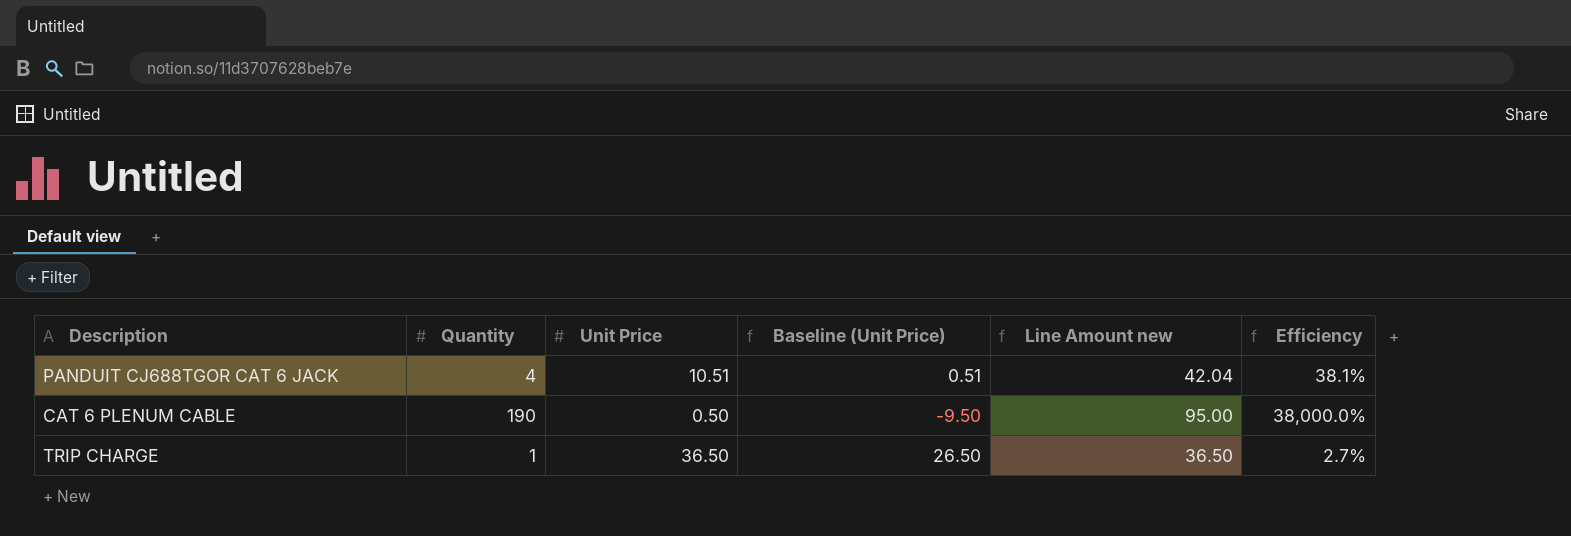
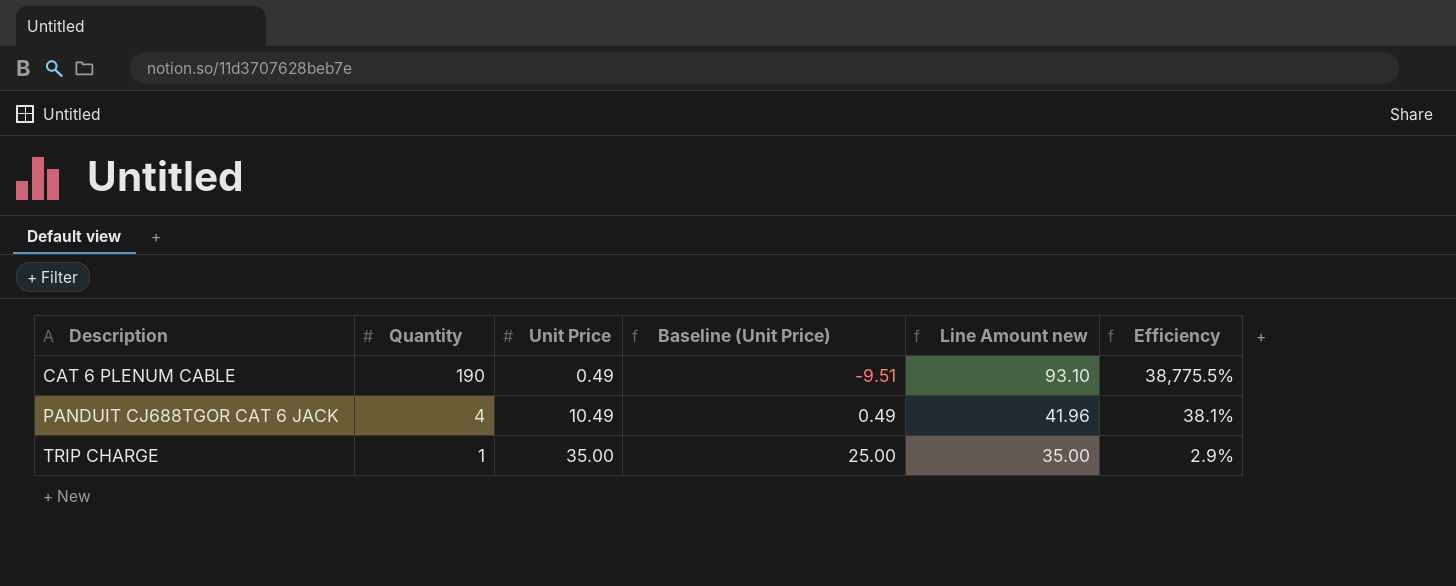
row order: none -> Description ascending
CAT 6 PLENUM CABLE | Unit Price: 0.50 -> 0.49
CAT 6 PLENUM CABLE | Baseline (Unit Price): -9.50 -> -9.51
CAT 6 PLENUM CABLE | Line Amount new: 95.00 -> 93.10
CAT 6 PLENUM CABLE | Efficiency: 38,000.0% -> 38,775.5%
PANDUIT CJ688TGOR CAT 6 JACK | Unit Price: 10.51 -> 10.49
PANDUIT CJ688TGOR CAT 6 JACK | Baseline (Unit Price): 0.51 -> 0.49
PANDUIT CJ688TGOR CAT 6 JACK | Line Amount new: 42.04 -> 41.96
TRIP CHARGE | Unit Price: 36.50 -> 35.00
TRIP CHARGE | Baseline (Unit Price): 26.50 -> 25.00
TRIP CHARGE | Line Amount new: 36.50 -> 35.00
TRIP CHARGE | Efficiency: 2.7% -> 2.9%

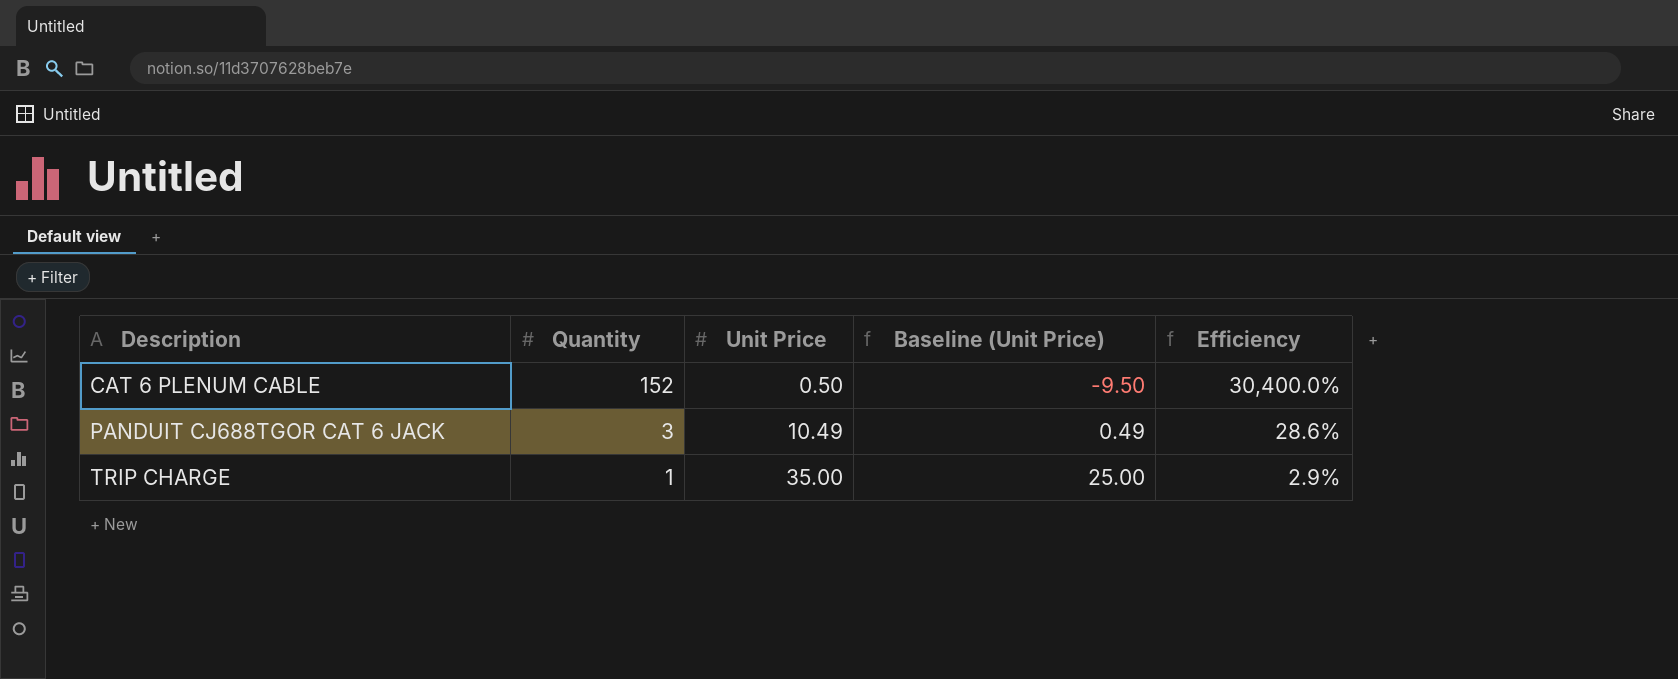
column Line Amount new | formula: [Quantity] * [Unit Price] -> none
CAT 6 PLENUM CABLE | Quantity: 190 -> 152
CAT 6 PLENUM CABLE | Unit Price: 0.49 -> 0.50
CAT 6 PLENUM CABLE | Baseline (Unit Price): -9.51 -> -9.50
CAT 6 PLENUM CABLE | Efficiency: 38,775.5% -> 30,400.0%
PANDUIT CJ688TGOR CAT 6 JACK | Quantity: 4 -> 3
PANDUIT CJ688TGOR CAT 6 JACK | Efficiency: 38.1% -> 28.6%

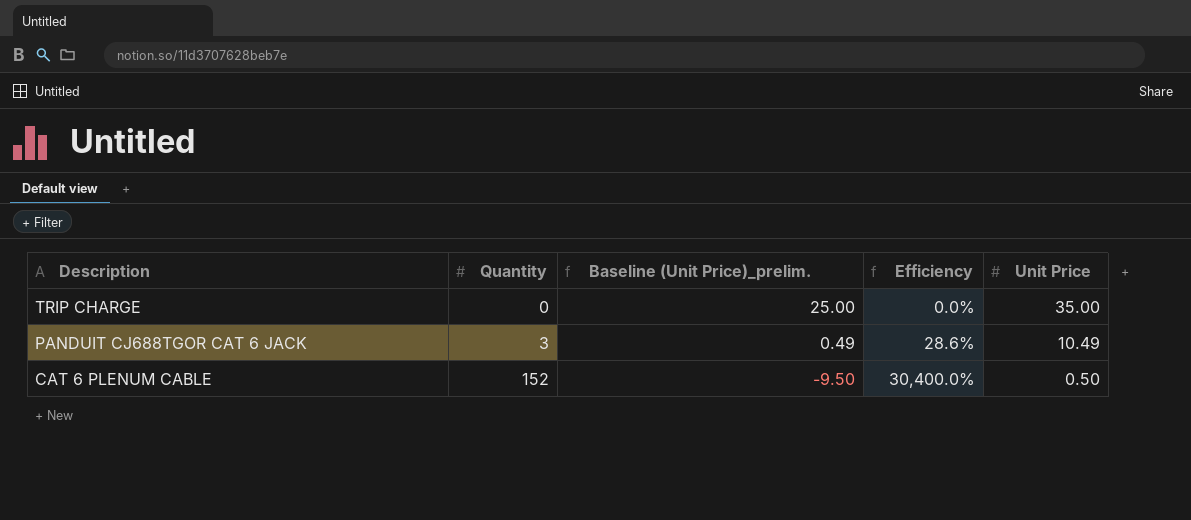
row order: Description ascending -> Description descending
column name: Baseline (Unit Price) -> Baseline (Unit Price)_prelim.
column Unit Price | position: 3 -> 5
TRIP CHARGE | Quantity: 1 -> 0
TRIP CHARGE | Efficiency: 2.9% -> 0.0%

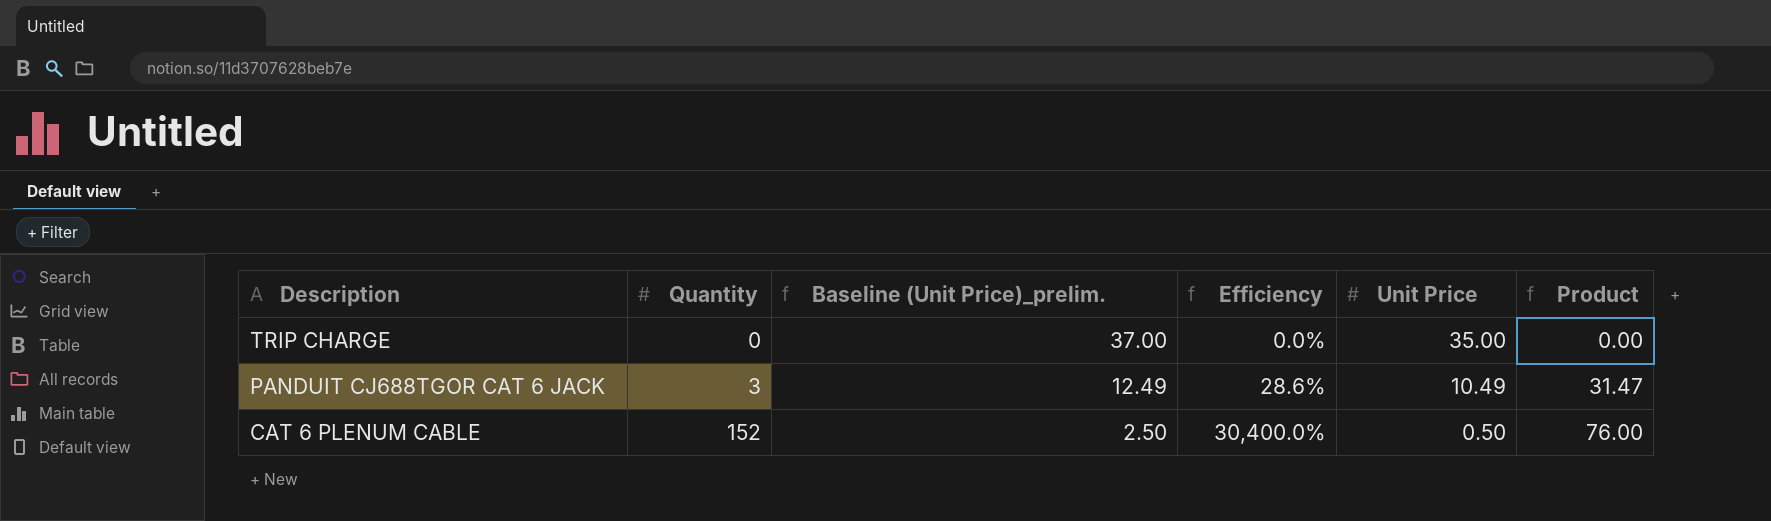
column Baseline (Unit Price)_prelim. | formula: [Unit Price] - 10 -> [Unit Price] + 2
column Product | formula: none -> [Quantity] * [Unit Price]

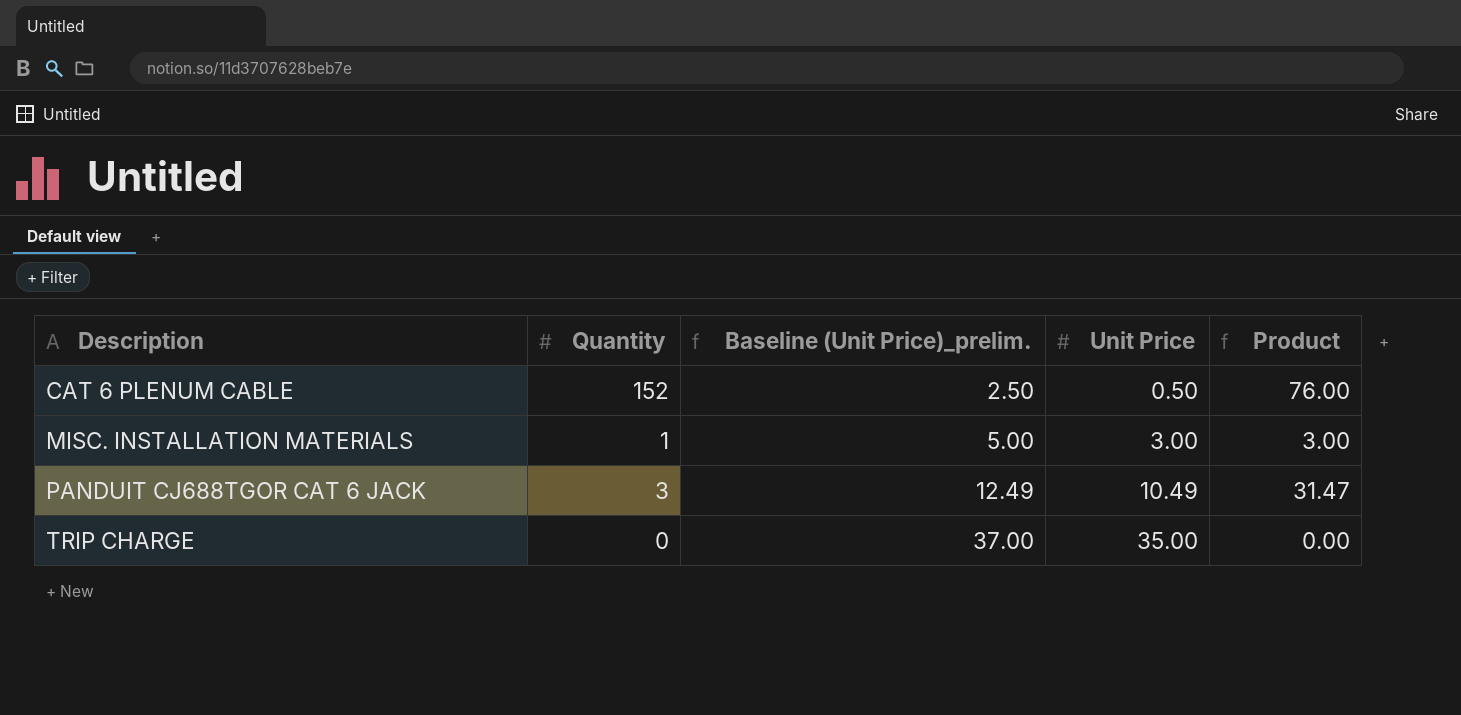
row order: Description descending -> Description ascending
column Efficiency | formula: [Quantity] / [Unit Price] -> none
row MISC. INSTALLATION MATERIALS: none -> 1 | 5.00 | 3.00 | 3.00

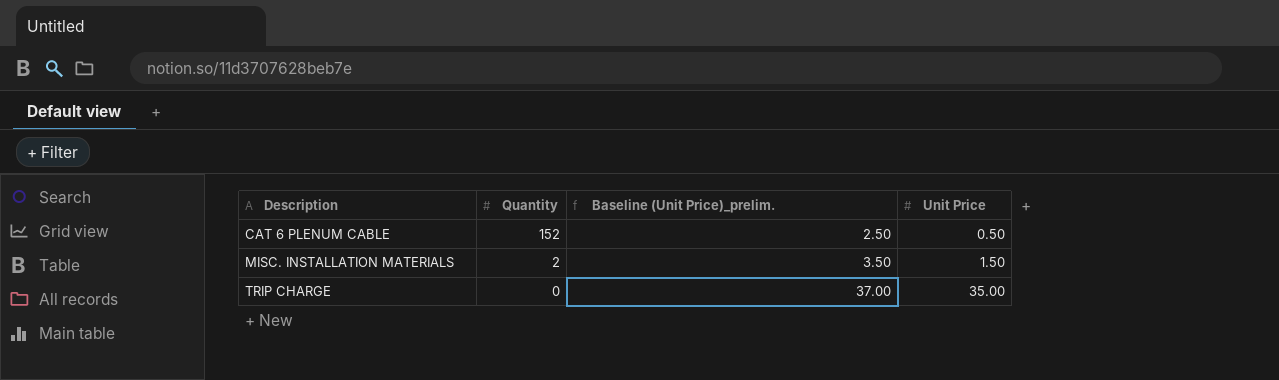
column Product | formula: [Quantity] * [Unit Price] -> none
row PANDUIT CJ688TGOR CAT 6 JACK: 3 | 12.49 | 10.49 | 31.47 -> none
MISC. INSTALLATION MATERIALS | Quantity: 1 -> 2
MISC. INSTALLATION MATERIALS | Baseline (Unit Price)_prelim.: 5.00 -> 3.50
MISC. INSTALLATION MATERIALS | Unit Price: 3.00 -> 1.50

